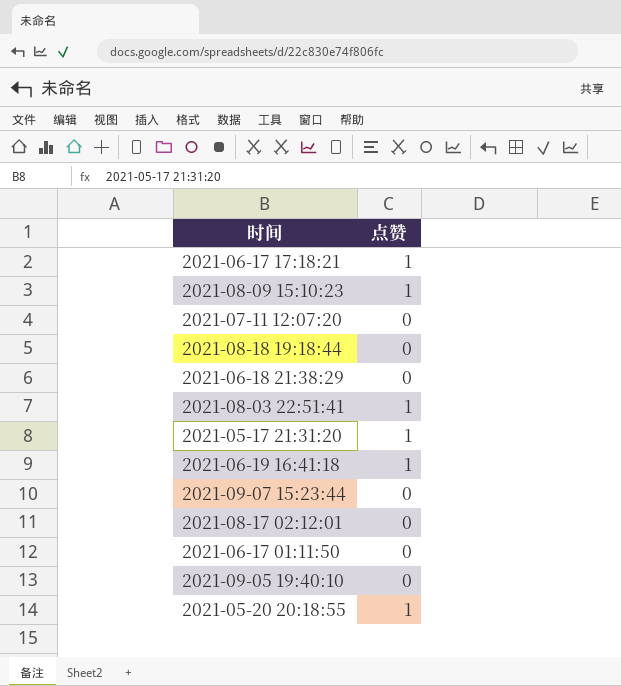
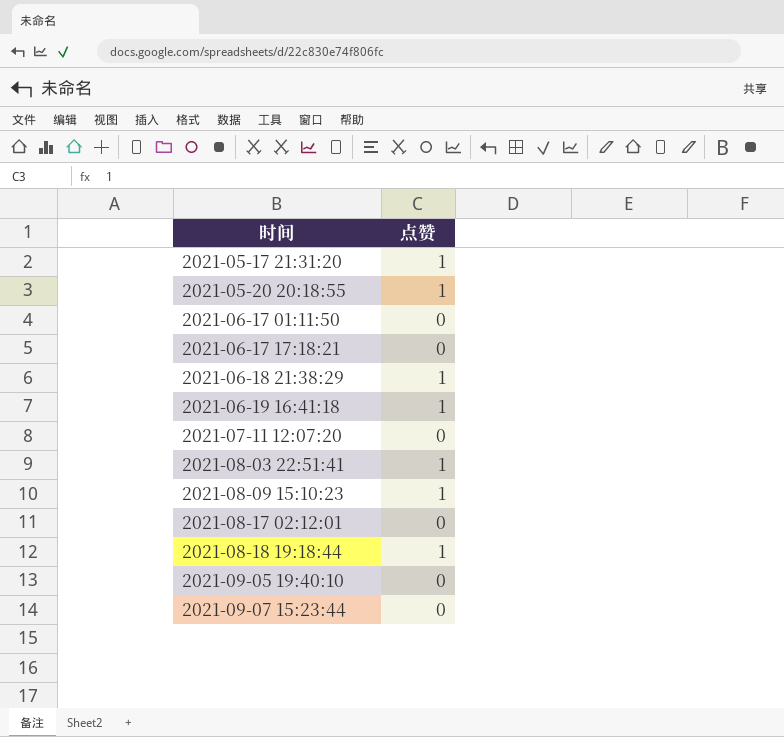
row order: none -> 时间 ascending
2021-06-17 17:18:21 | 点赞: 1 -> 0
2021-06-18 21:38:29 | 点赞: 0 -> 1
2021-08-18 19:18:44 | 点赞: 0 -> 1

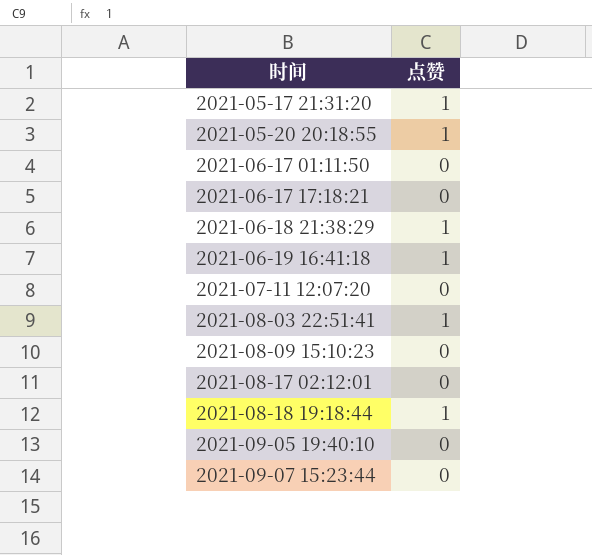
2021-08-09 15:10:23 | 点赞: 1 -> 0

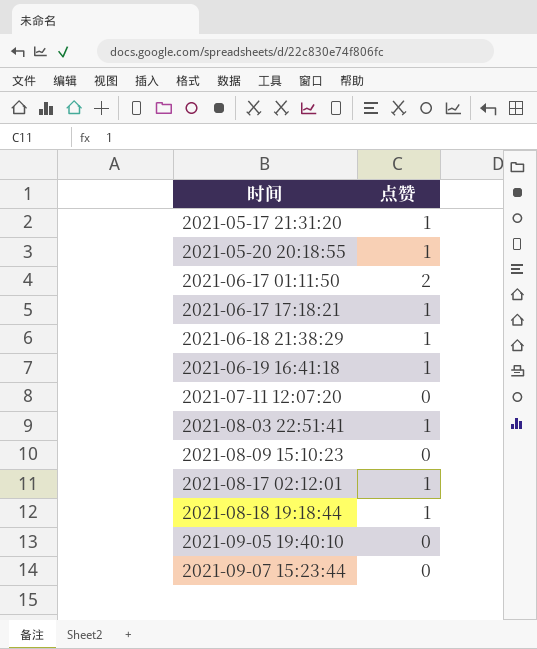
2021-06-17 01:11:50 | 点赞: 0 -> 2
2021-06-17 17:18:21 | 点赞: 0 -> 1
2021-08-17 02:12:01 | 点赞: 0 -> 1

